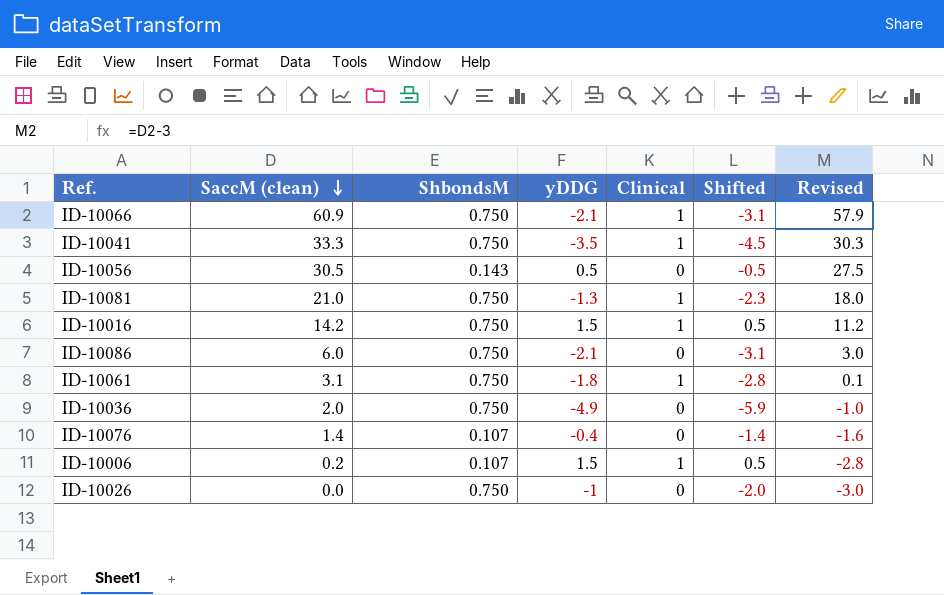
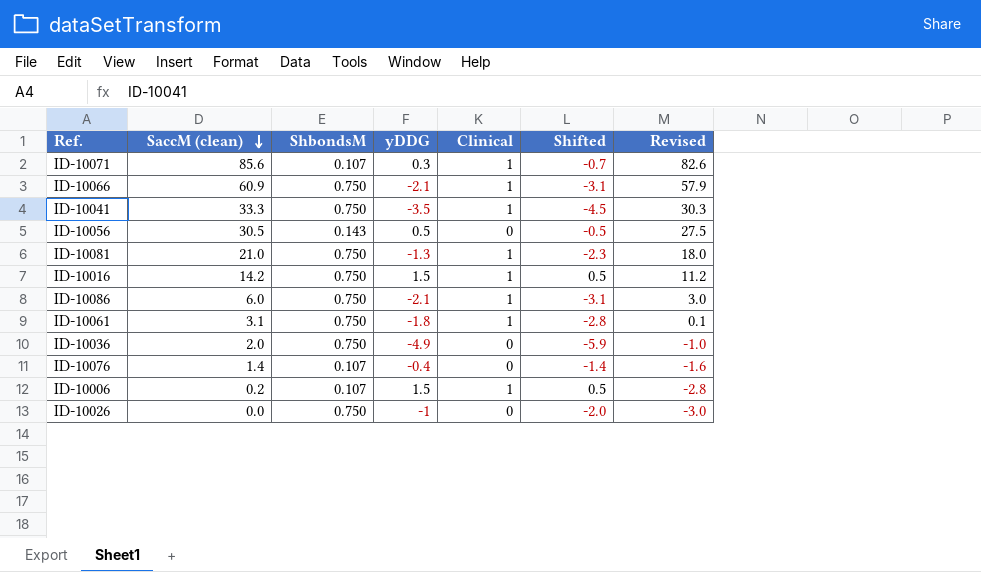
row ID-10071: none -> 85.6 | 0.107 | 0.3 | 1 | -0.7 | 82.6
ID-10086 | Clinical: 0 -> 1

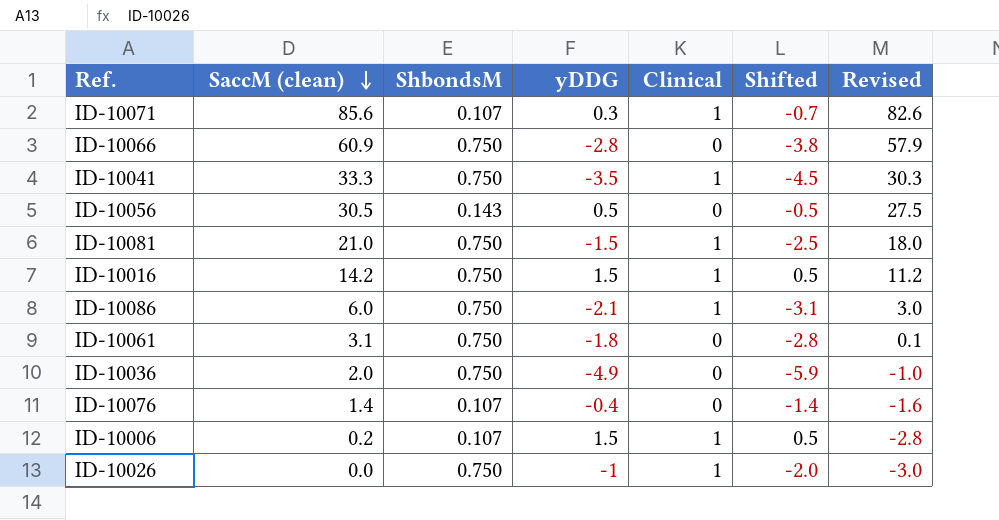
ID-10066 | yDDG: -2.1 -> -2.8
ID-10066 | Clinical: 1 -> 0
ID-10066 | Shifted: -3.1 -> -3.8
ID-10081 | yDDG: -1.3 -> -1.5
ID-10081 | Shifted: -2.3 -> -2.5
ID-10061 | Clinical: 1 -> 0
ID-10026 | Clinical: 0 -> 1

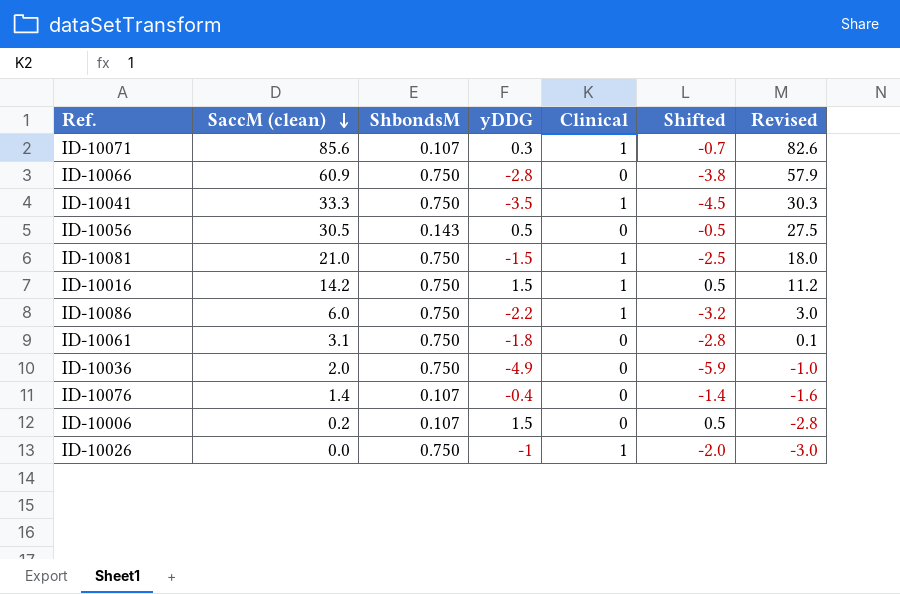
ID-10086 | yDDG: -2.1 -> -2.2
ID-10086 | Shifted: -3.1 -> -3.2
ID-10006 | Clinical: 1 -> 0

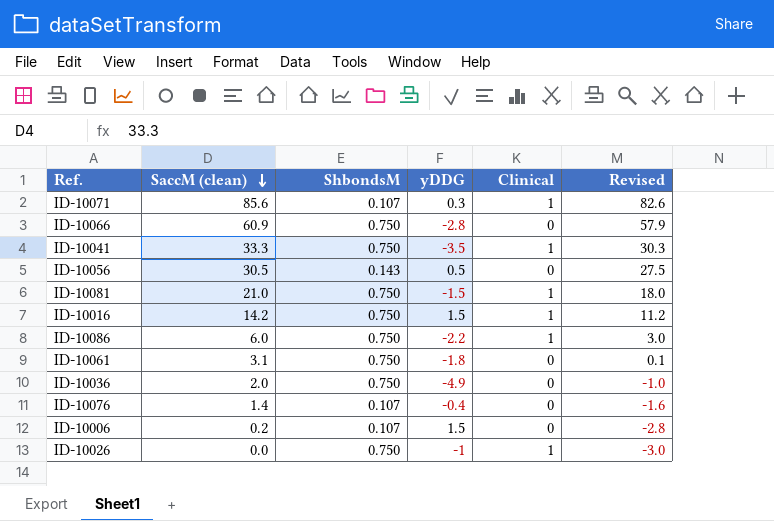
column Shifted | formula: [yDDG] - 1 -> none

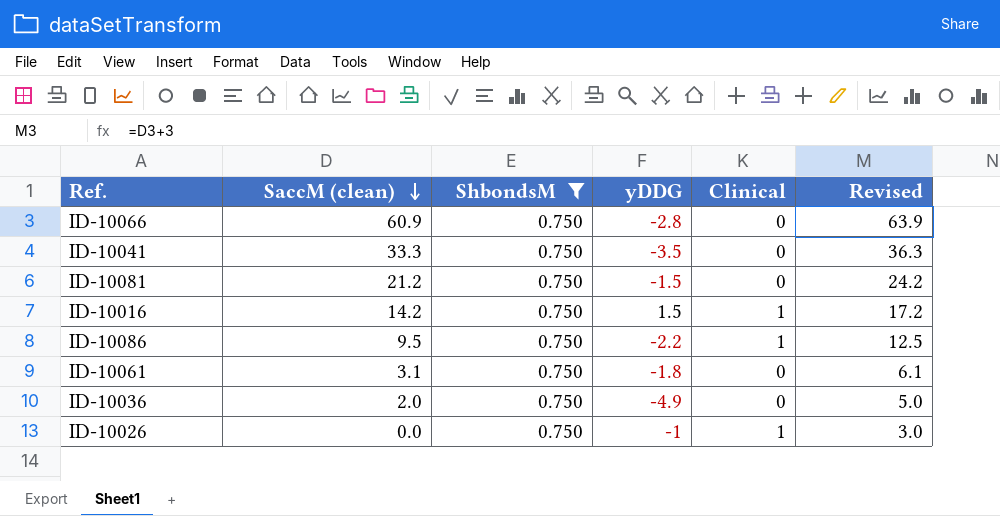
filter: none -> ShbondsM = 0.750
column Revised | formula: [SaccM (clean)] - 3 -> [SaccM (clean)] + 3
ID-10041 | Clinical: 1 -> 0
ID-10081 | SaccM (clean): 21.0 -> 21.2
ID-10081 | Clinical: 1 -> 0
ID-10086 | SaccM (clean): 6.0 -> 9.5

